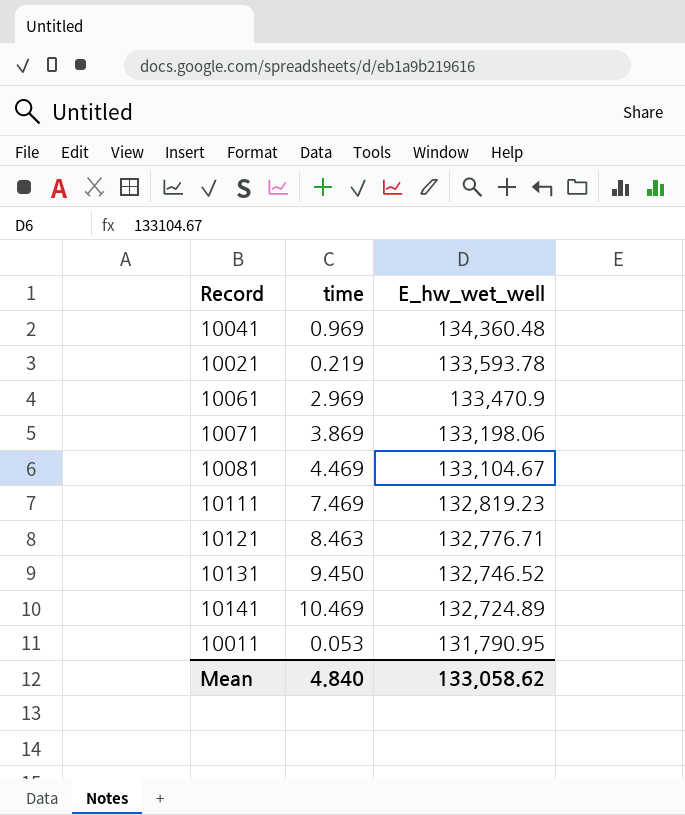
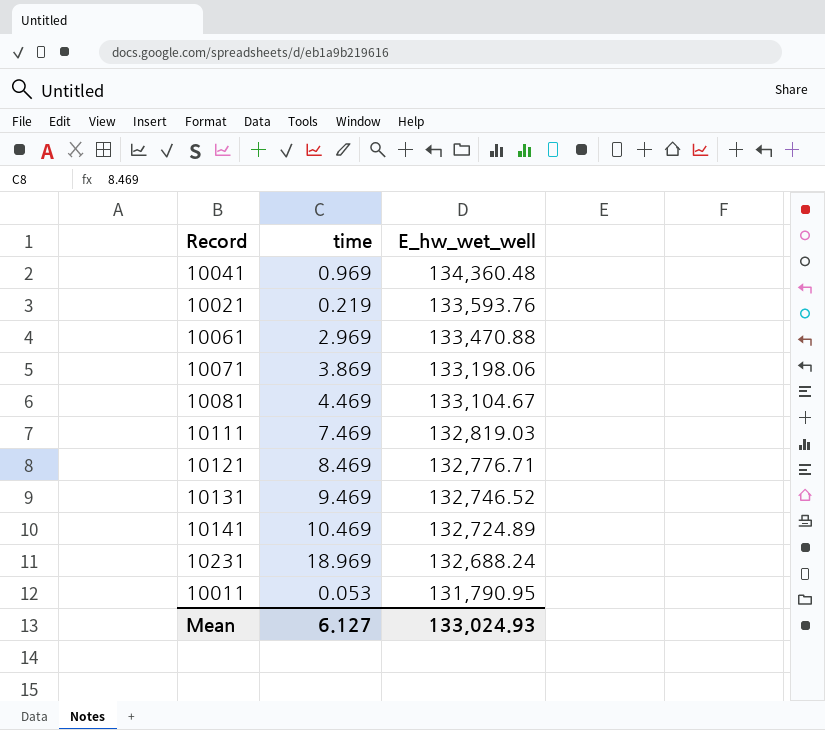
10021 | E_hw_wet_well: 133,593.78 -> 133,593.76
10061 | E_hw_wet_well: 133,470.9 -> 133,470.88
10111 | E_hw_wet_well: 132,819.23 -> 132,819.03
10121 | time: 8.463 -> 8.469
10131 | time: 9.450 -> 9.469
row 10231: none -> 18.969 | 132,688.24
Mean | time: 4.840 -> 6.127
Mean | E_hw_wet_well: 133,058.62 -> 133,024.93

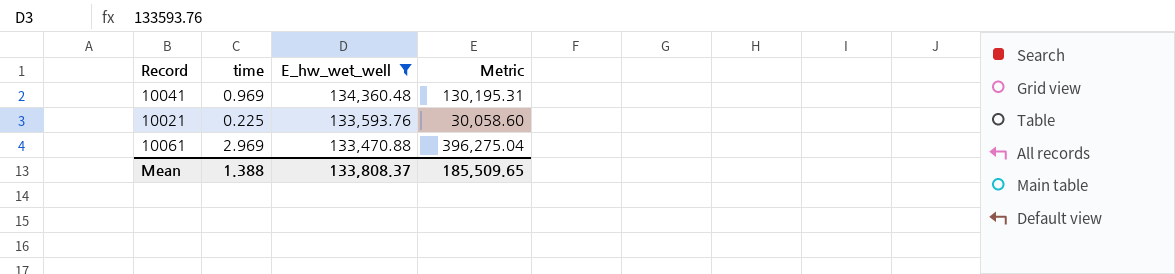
filter: none -> E_hw_wet_well >= 133,470.88
column Metric | formula: none -> [time] * [E_hw_wet_well]
10021 | time: 0.219 -> 0.225
Mean | time: 6.127 -> 1.388
Mean | E_hw_wet_well: 133,024.93 -> 133,808.37

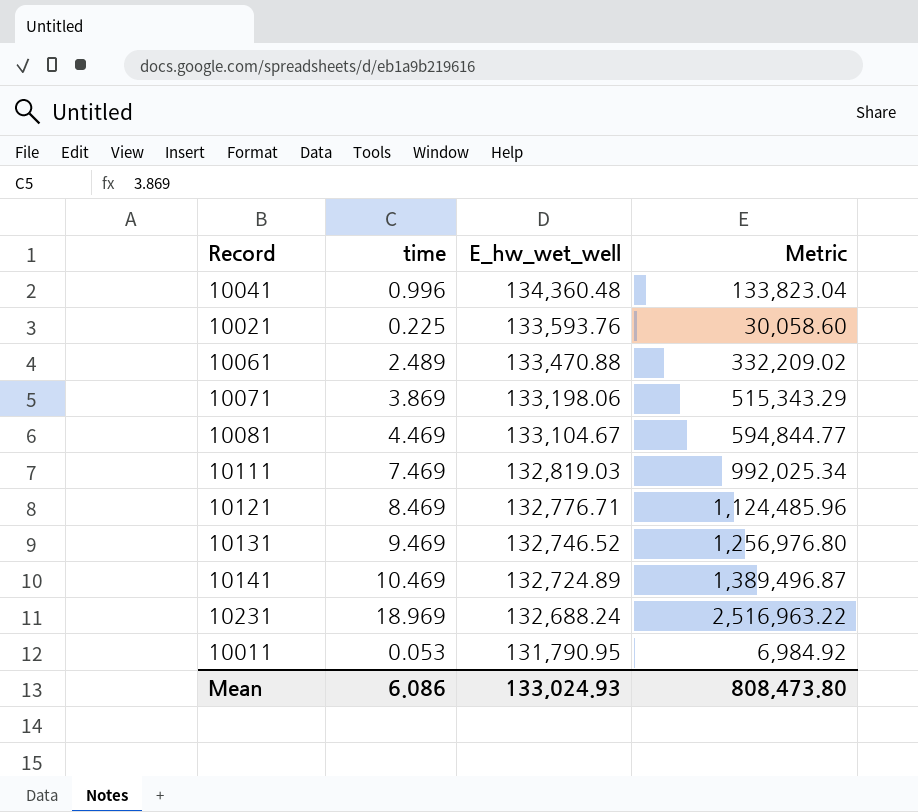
filter: E_hw_wet_well >= 133,470.88 -> none
10041 | time: 0.969 -> 0.996
10041 | Metric: 130,195.31 -> 133,823.04
10061 | time: 2.969 -> 2.489
10061 | Metric: 396,275.04 -> 332,209.02
Mean | time: 1.388 -> 6.086
Mean | E_hw_wet_well: 133,808.37 -> 133,024.93
Mean | Metric: 185,509.65 -> 808,473.80

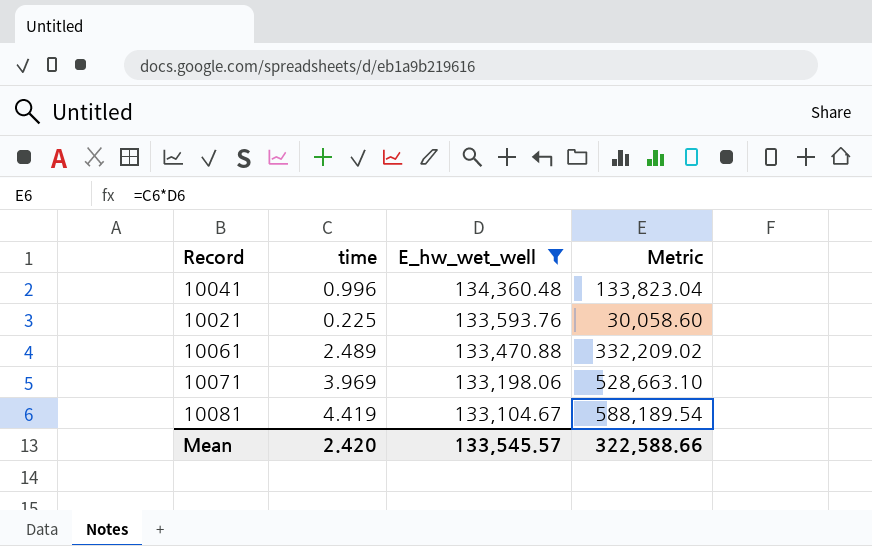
filter: none -> E_hw_wet_well >= 133,104.67
10071 | time: 3.869 -> 3.969
10071 | Metric: 515,343.29 -> 528,663.10
10081 | time: 4.469 -> 4.419
10081 | Metric: 594,844.77 -> 588,189.54
Mean | time: 6.086 -> 2.420
Mean | E_hw_wet_well: 133,024.93 -> 133,545.57
Mean | Metric: 808,473.80 -> 322,588.66

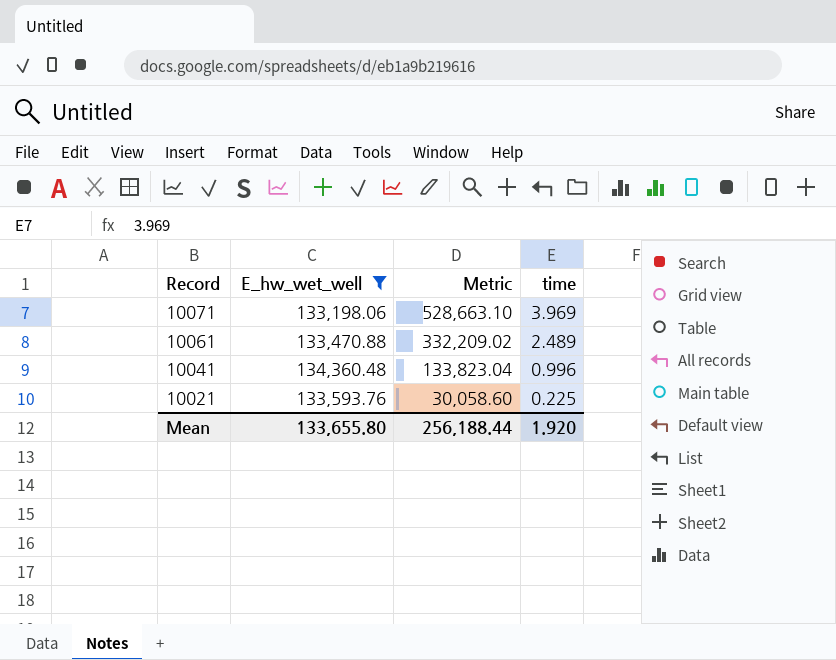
row order: E_hw_wet_well descending -> Record descending
column time | position: 2 -> 4
row 10081: 4.419 | 133,104.67 | 588,189.54 -> none
Mean | E_hw_wet_well: 133,545.57 -> 133,655.80
Mean | Metric: 322,588.66 -> 256,188.44
Mean | time: 2.420 -> 1.920

